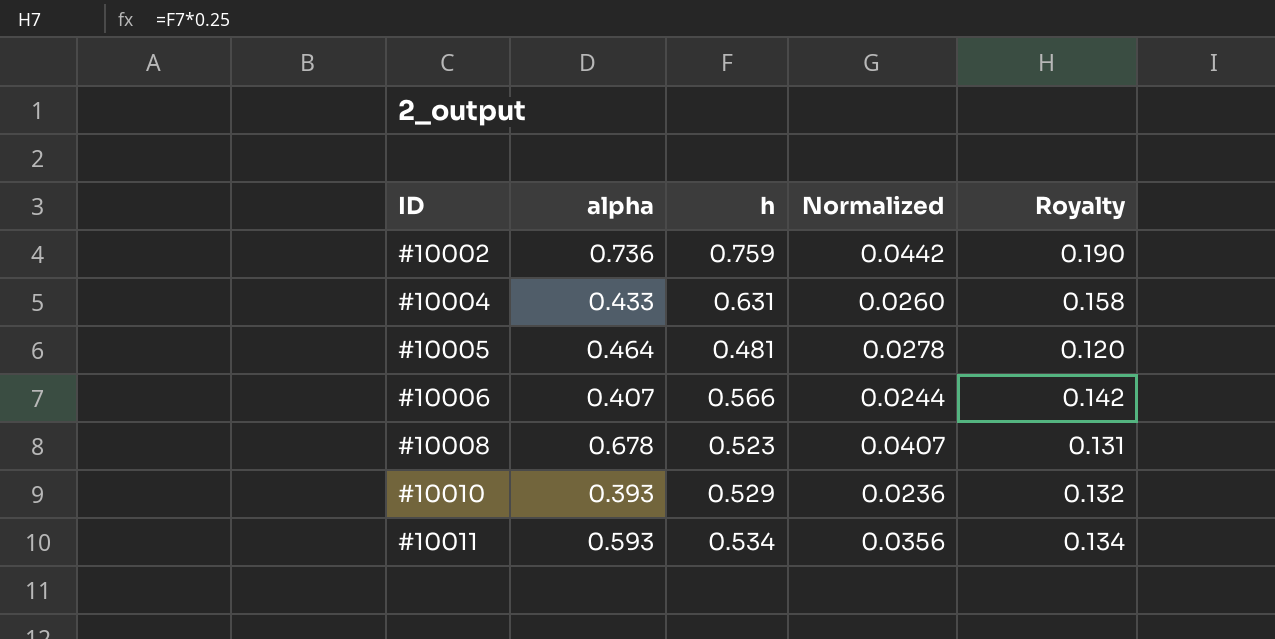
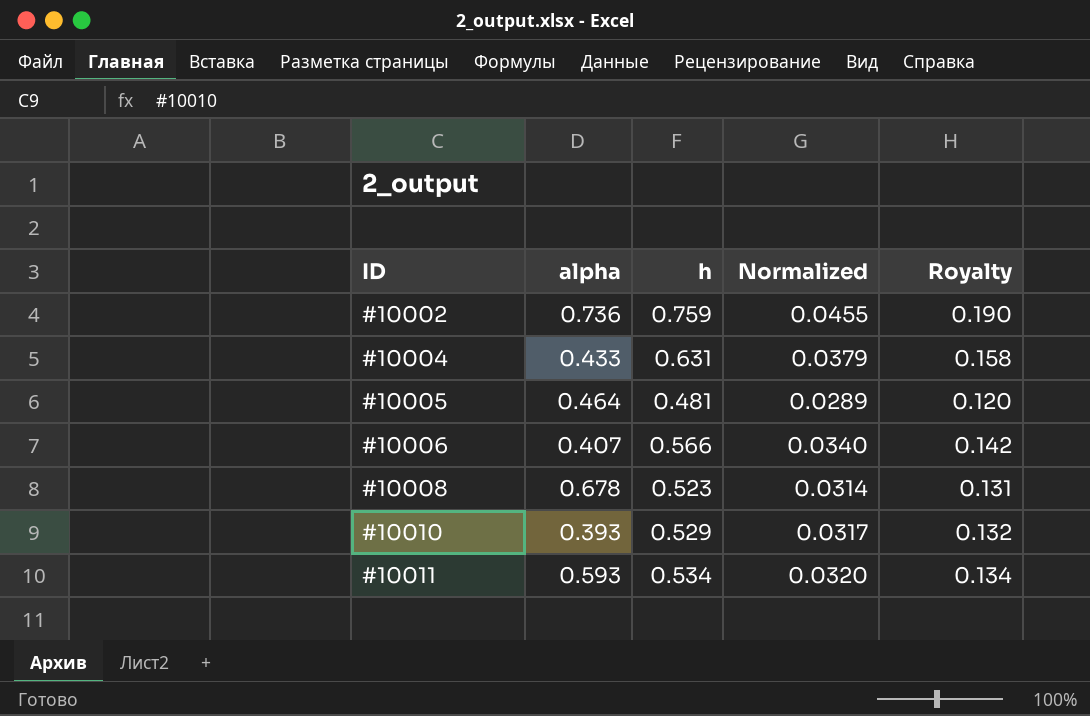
column Normalized | formula: [alpha] * 0.06 -> [h] * 0.06

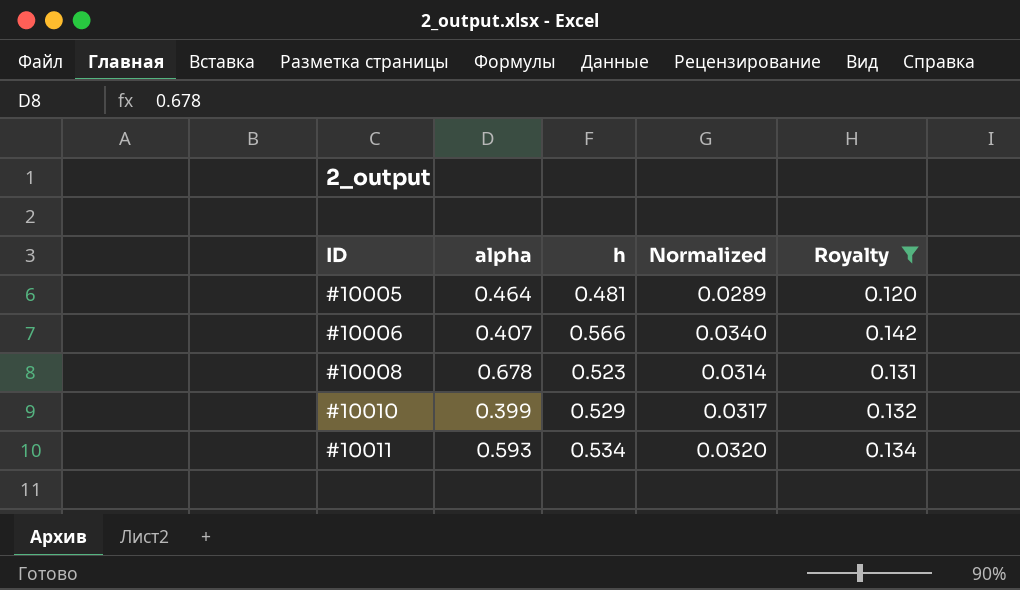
filter: none -> Royalty <= 0.142
#10010 | alpha: 0.393 -> 0.399

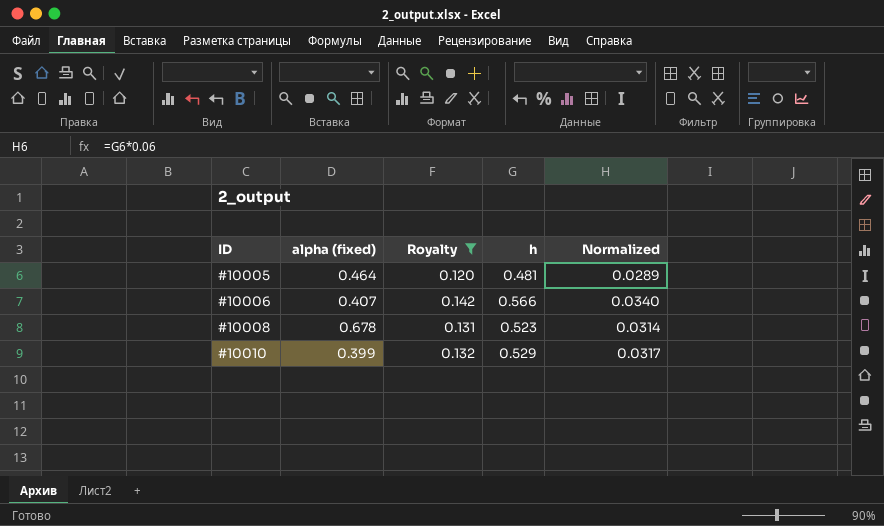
column name: alpha -> alpha (fixed)
column Royalty | position: 5 -> 3
row #10011: 0.593 | 0.534 | 0.0320 | 0.134 -> none

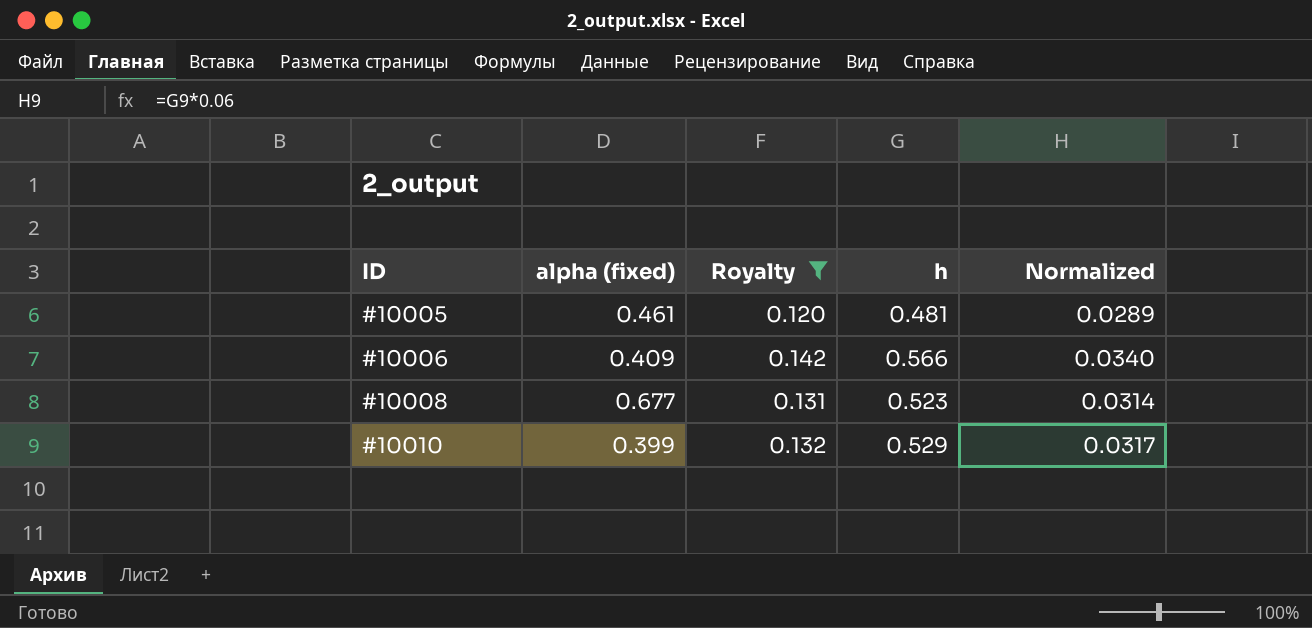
#10005 | alpha (fixed): 0.464 -> 0.461
#10006 | alpha (fixed): 0.407 -> 0.409
#10008 | alpha (fixed): 0.678 -> 0.677

